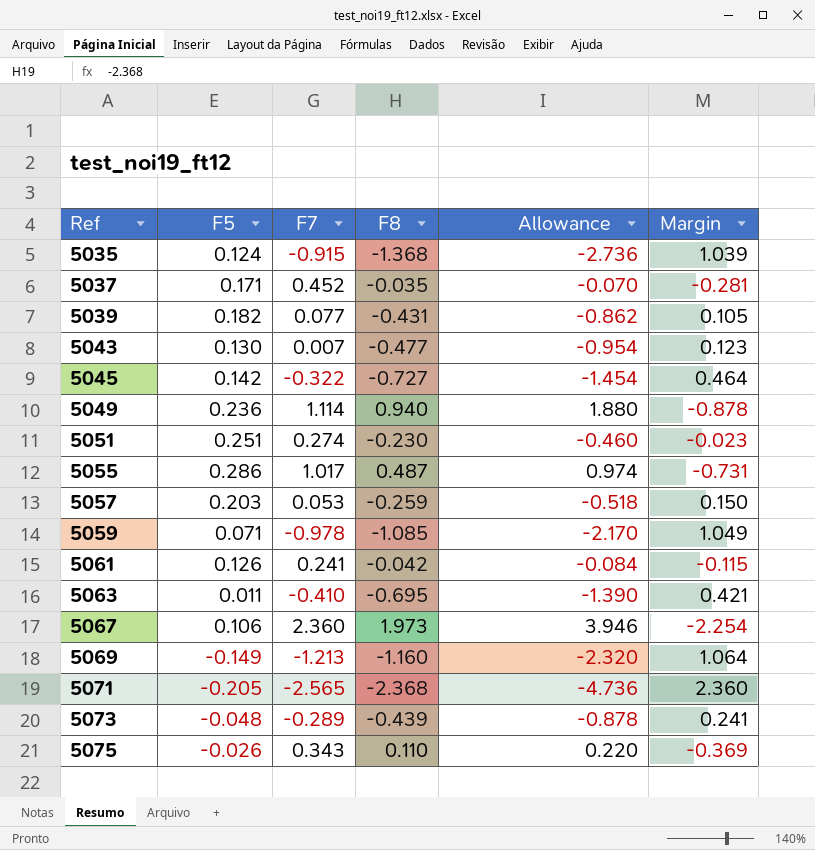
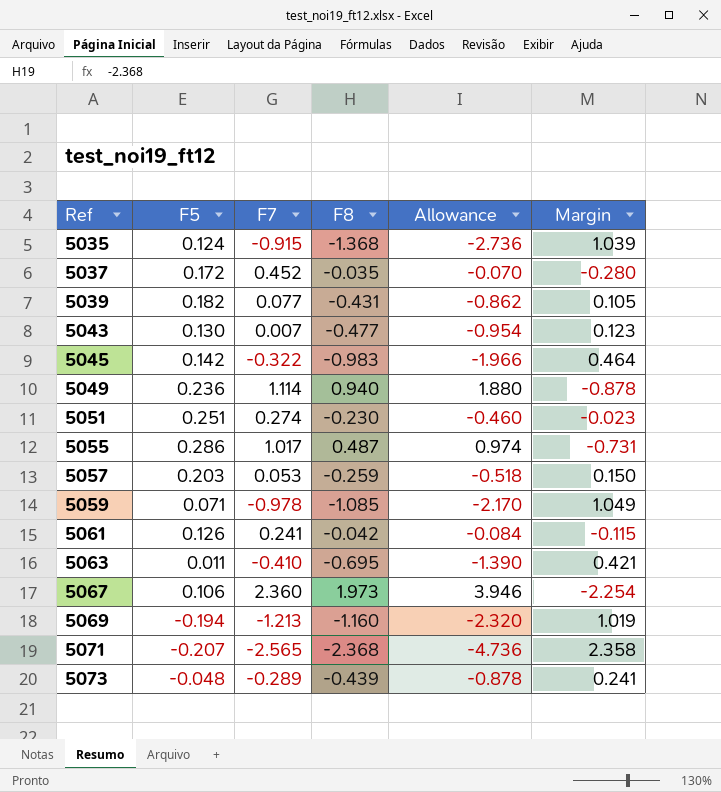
row 5075: -0.026 | 0.343 | 0.110 | 0.220 | -0.369 -> none
5037 | F5: 0.171 -> 0.172
5037 | Margin: -0.281 -> -0.280
5045 | F8: -0.727 -> -0.983
5045 | Allowance: -1.454 -> -1.966
5069 | F5: -0.149 -> -0.194
5069 | Margin: 1.064 -> 1.019
5071 | F5: -0.205 -> -0.207
5071 | Margin: 2.360 -> 2.358

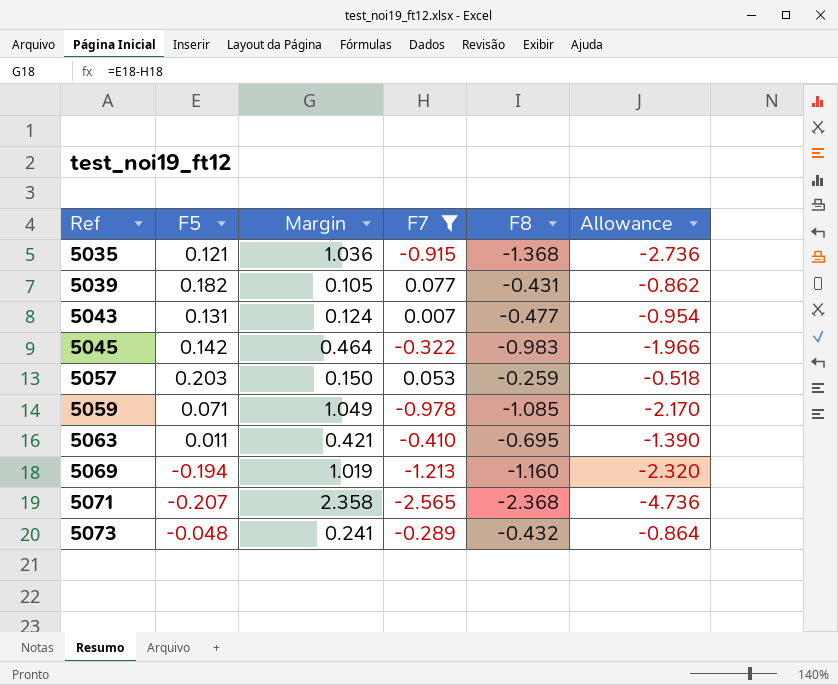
filter: none -> F7 <= 0.077
column Margin | position: 6 -> 3
5035 | F5: 0.124 -> 0.121
5035 | Margin: 1.039 -> 1.036
5043 | F5: 0.130 -> 0.131
5043 | Margin: 0.123 -> 0.124
5073 | F8: -0.439 -> -0.432
5073 | Allowance: -0.878 -> -0.864

